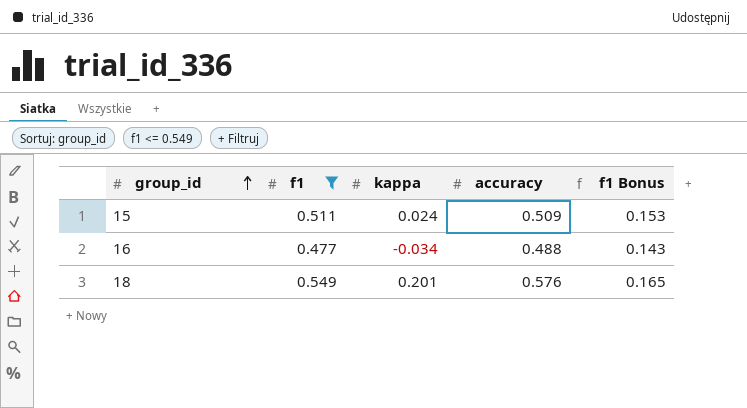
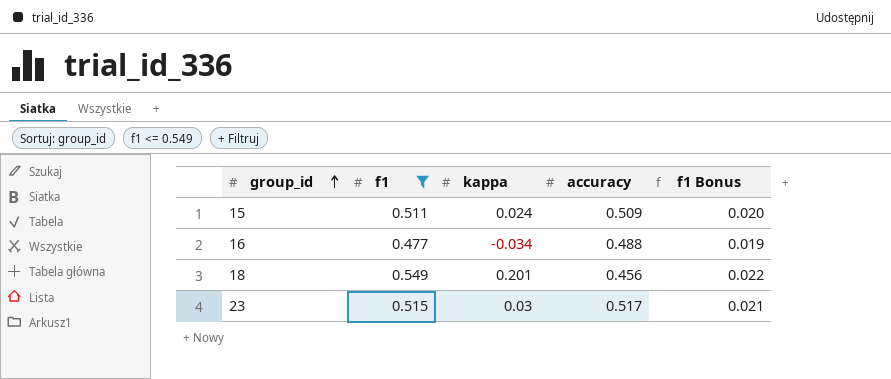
column f1 Bonus | formula: [f1] * 0.3 -> [f1] * 0.04
18 | accuracy: 0.576 -> 0.456
row 23: none -> 0.515 | 0.03 | 0.517 | 0.021

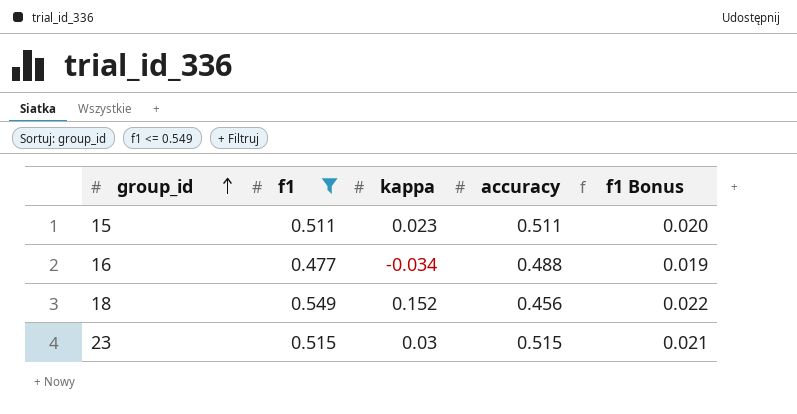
15 | kappa: 0.024 -> 0.023
15 | accuracy: 0.509 -> 0.511
18 | kappa: 0.201 -> 0.152
23 | accuracy: 0.517 -> 0.515

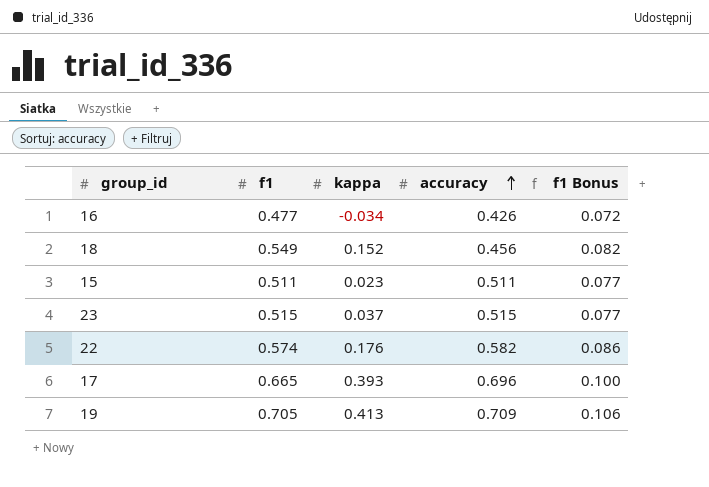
filter: f1 <= 0.549 -> none
row order: group_id ascending -> accuracy ascending
column f1 Bonus | formula: [f1] * 0.04 -> [f1] * 0.15
16 | accuracy: 0.488 -> 0.426
23 | kappa: 0.03 -> 0.037

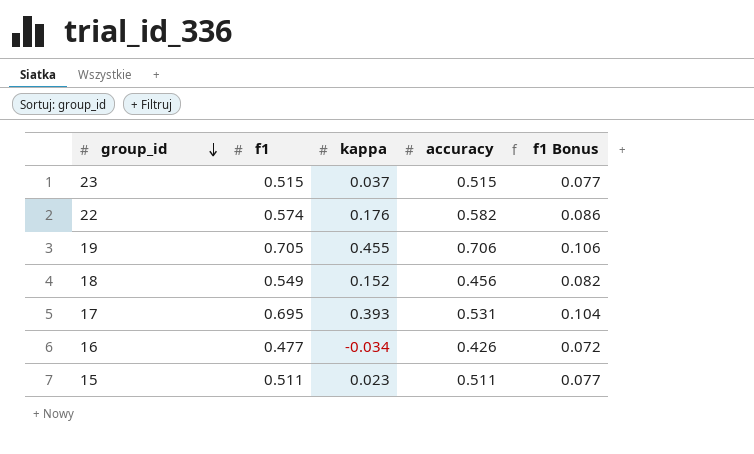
row order: accuracy ascending -> group_id descending
19 | kappa: 0.413 -> 0.455
19 | accuracy: 0.709 -> 0.706
17 | f1: 0.665 -> 0.695
17 | accuracy: 0.696 -> 0.531
17 | f1 Bonus: 0.100 -> 0.104

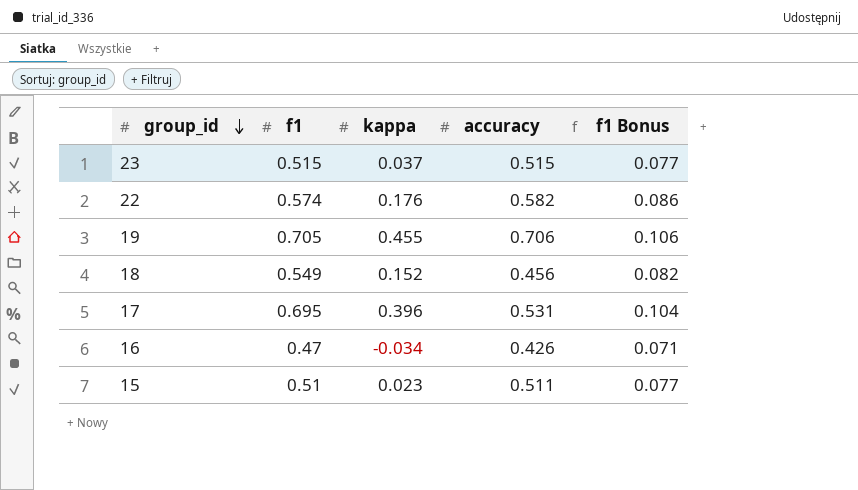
17 | kappa: 0.393 -> 0.396
16 | f1: 0.477 -> 0.47
16 | f1 Bonus: 0.072 -> 0.071
15 | f1: 0.511 -> 0.51

